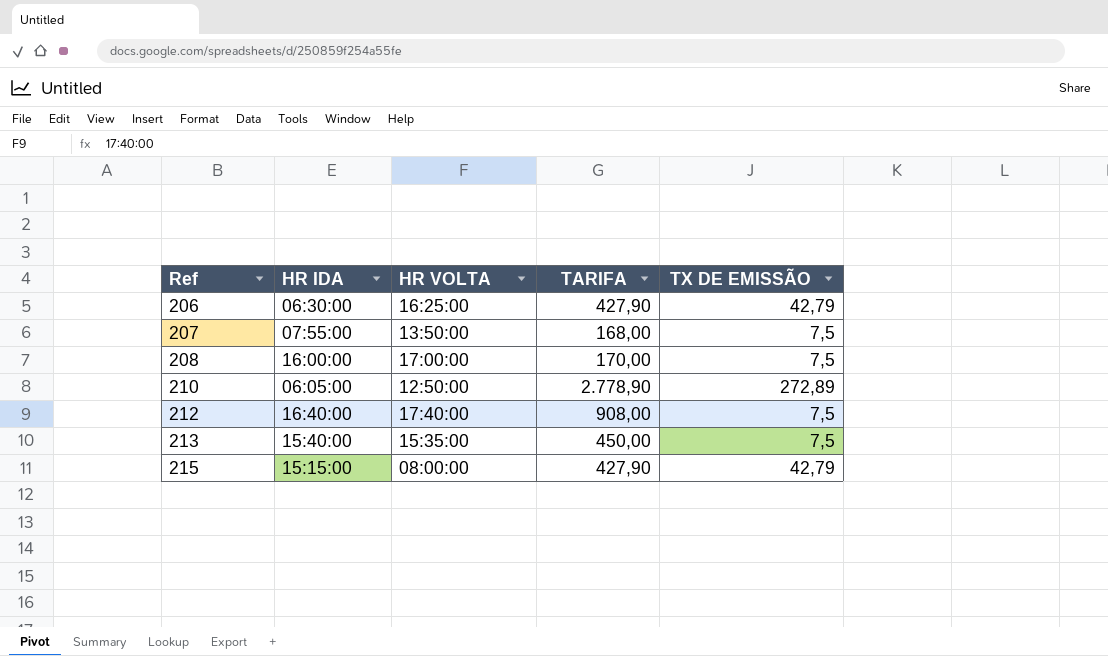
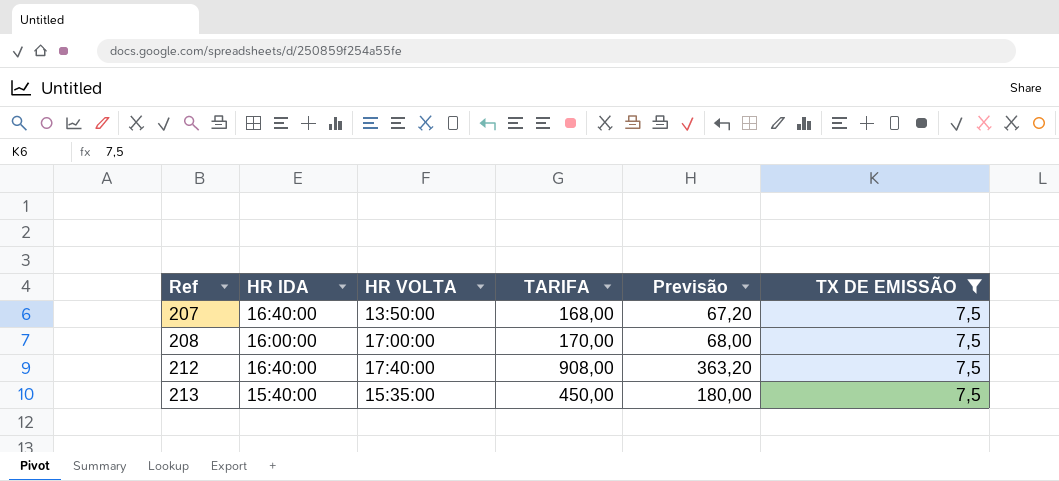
filter: none -> TX DE EMISSÃO = 7,5
column Previsão | formula: none -> [TARIFA] * 0,4
207 | HR IDA: 07:55:00 -> 16:40:00

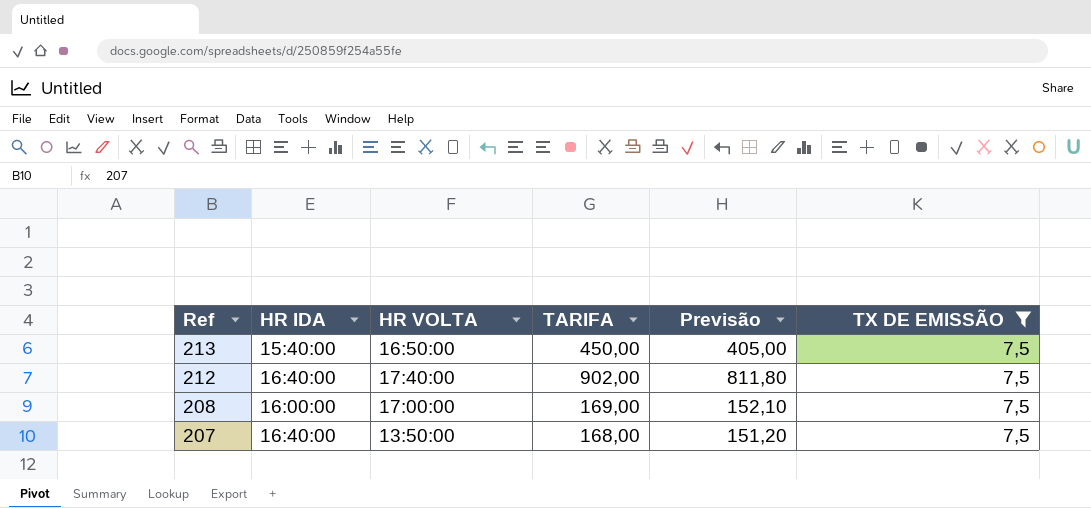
row order: Ref ascending -> Ref descending
column Previsão | formula: [TARIFA] * 0,4 -> [TARIFA] * 0,9
213 | HR VOLTA: 15:35:00 -> 16:50:00
212 | TARIFA: 908,00 -> 902,00
208 | TARIFA: 170,00 -> 169,00

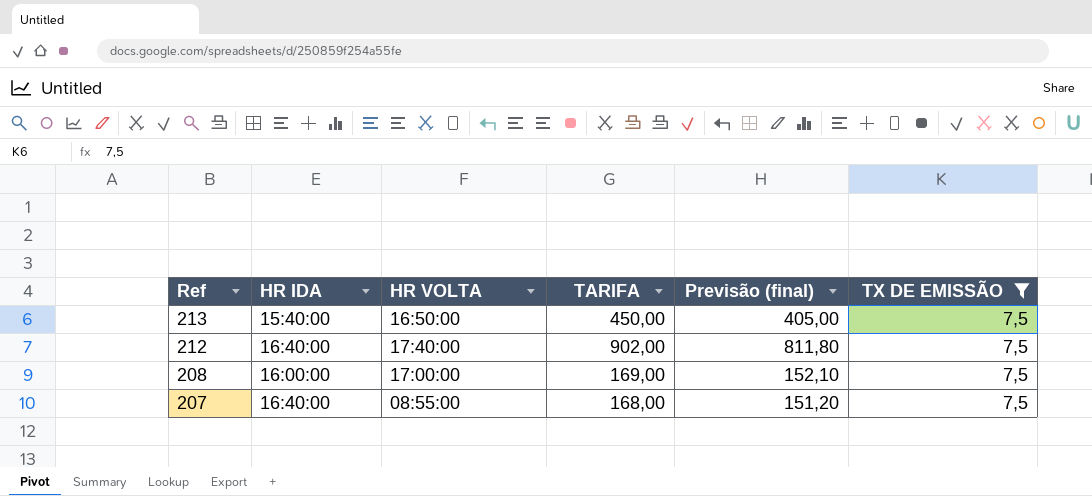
column name: Previsão -> Previsão (final)
207 | HR VOLTA: 13:50:00 -> 08:55:00

